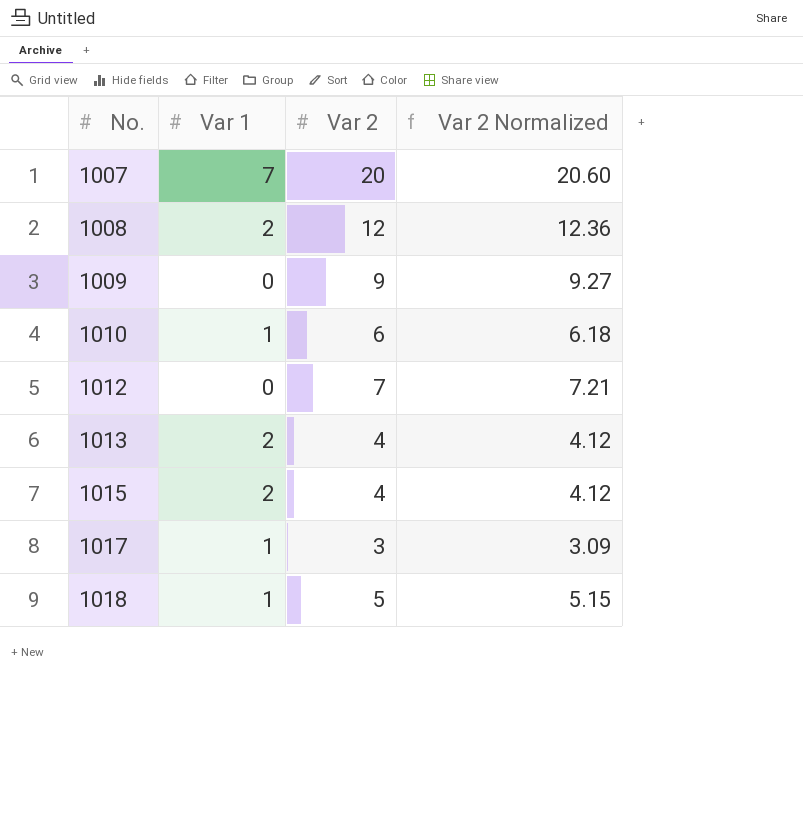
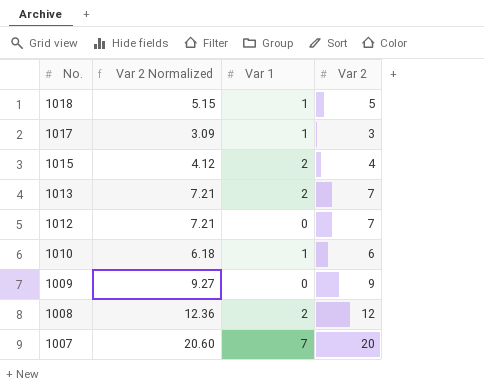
row order: No. ascending -> No. descending
column Var 2 Normalized | position: 4 -> 2
1013 | Var 2 Normalized: 4.12 -> 7.21
1013 | Var 2: 4 -> 7

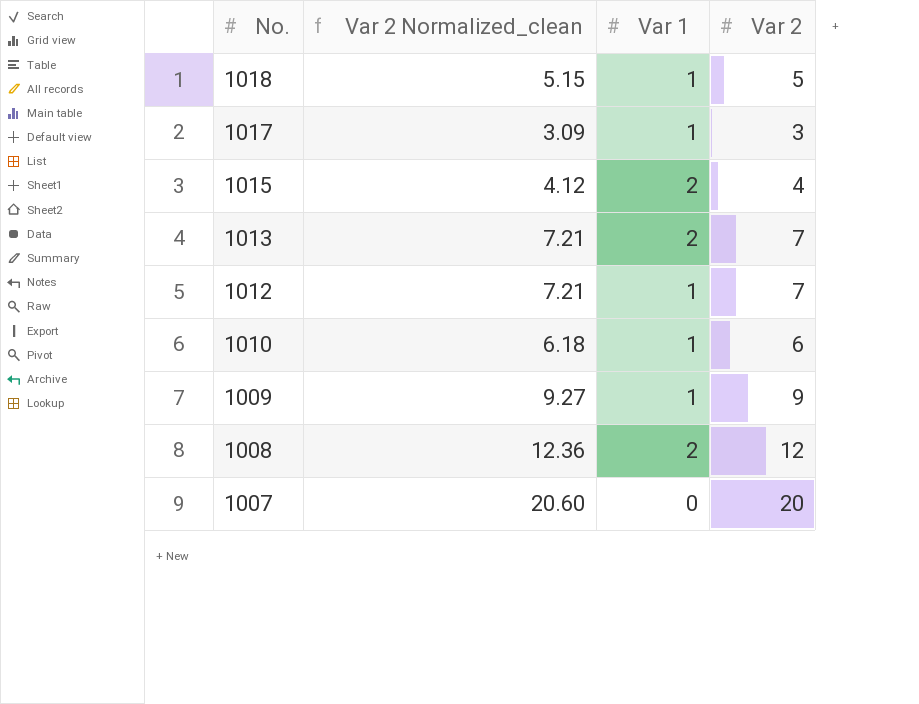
column name: Var 2 Normalized -> Var 2 Normalized_clean
1012 | Var 1: 0 -> 1
1009 | Var 1: 0 -> 1
1007 | Var 1: 7 -> 0

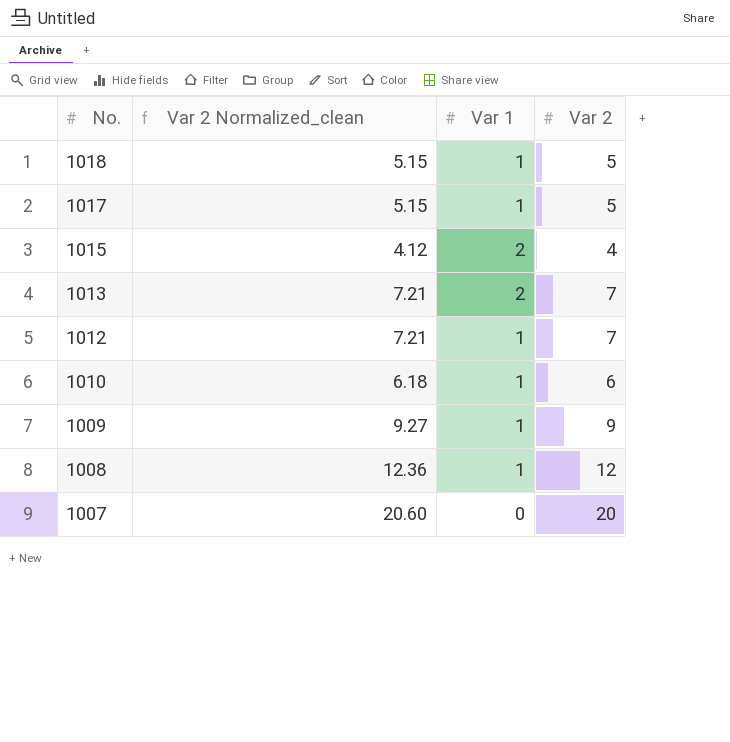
1017 | Var 2 Normalized_clean: 3.09 -> 5.15
1017 | Var 2: 3 -> 5
1008 | Var 1: 2 -> 1

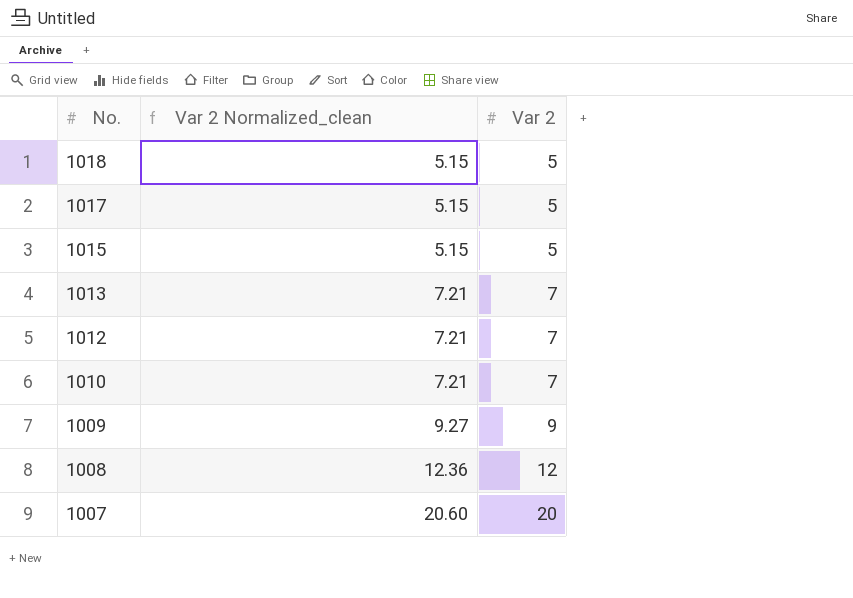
column Var 1 | position: 3 -> none
1015 | Var 2 Normalized_clean: 4.12 -> 5.15
1015 | Var 2: 4 -> 5
1010 | Var 2 Normalized_clean: 6.18 -> 7.21
1010 | Var 2: 6 -> 7

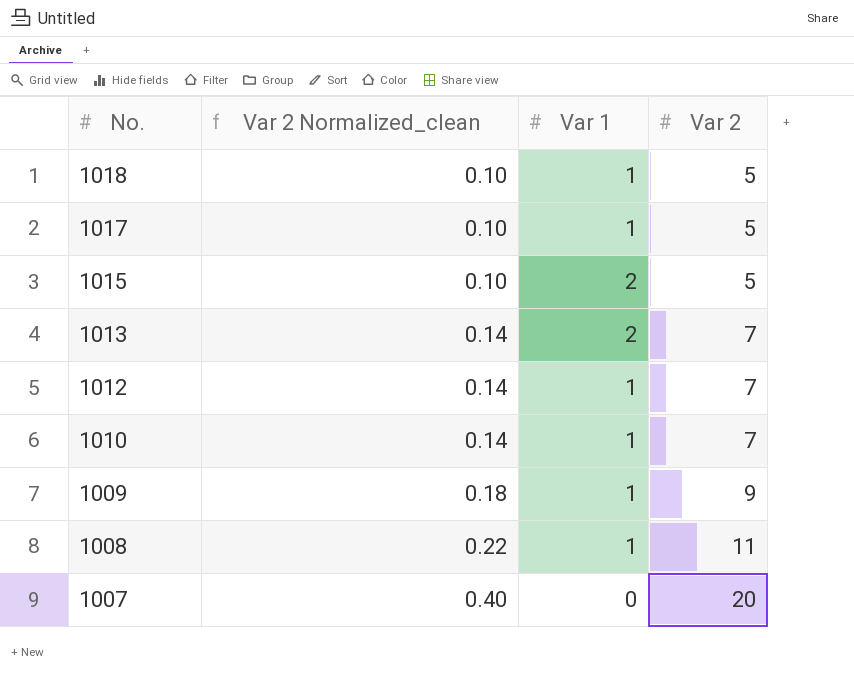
column Var 2 Normalized_clean | formula: [Var 2] * 1.03 -> [Var 2] * 0.02
column Var 1 | position: none -> 3
1008 | Var 2: 12 -> 11

